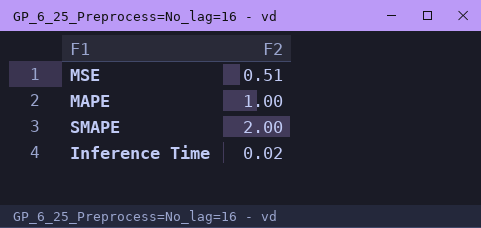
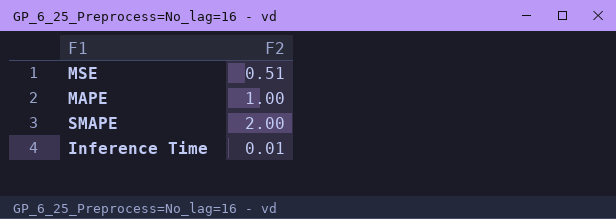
Inference Time | F2: 0.02 -> 0.01

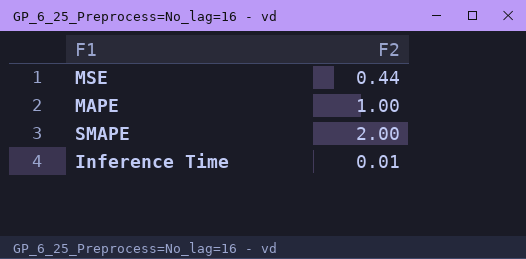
MSE | F2: 0.51 -> 0.44

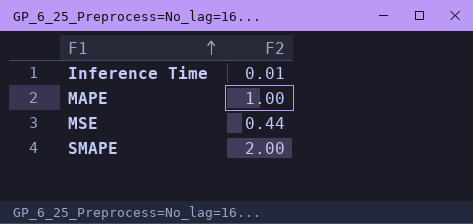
row order: none -> F1 ascending

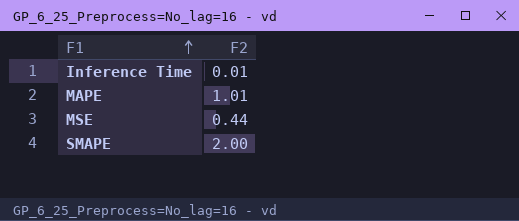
MAPE | F2: 1.00 -> 1.01

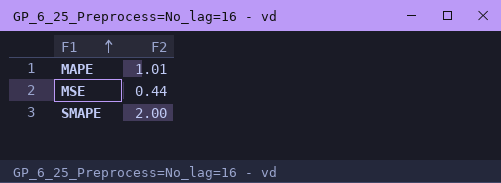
row Inference Time: 0.01 -> none

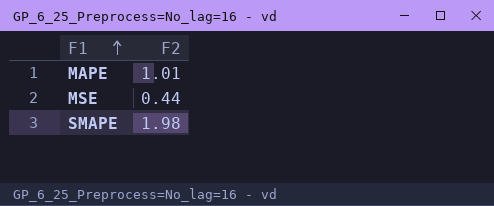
SMAPE | F2: 2.00 -> 1.98

